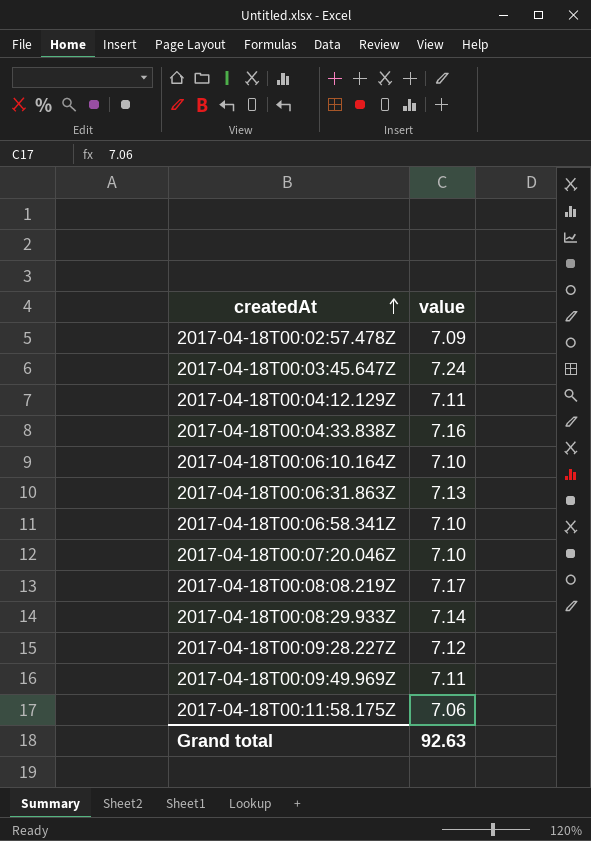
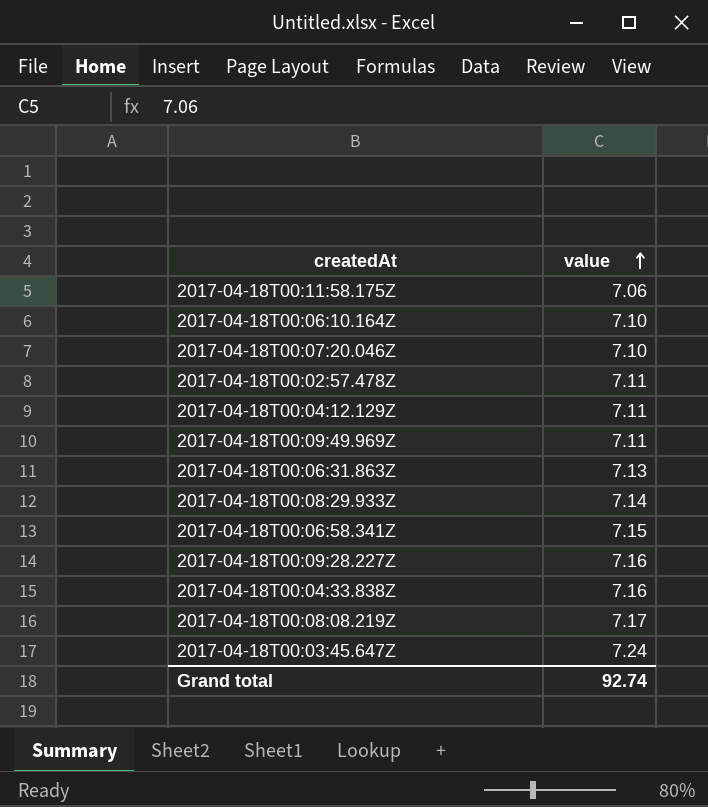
row order: createdAt ascending -> value ascending
2017-04-18T00:02:57.478Z | value: 7.09 -> 7.11
2017-04-18T00:06:58.341Z | value: 7.10 -> 7.15
2017-04-18T00:09:28.227Z | value: 7.12 -> 7.16
Grand total | value: 92.63 -> 92.74

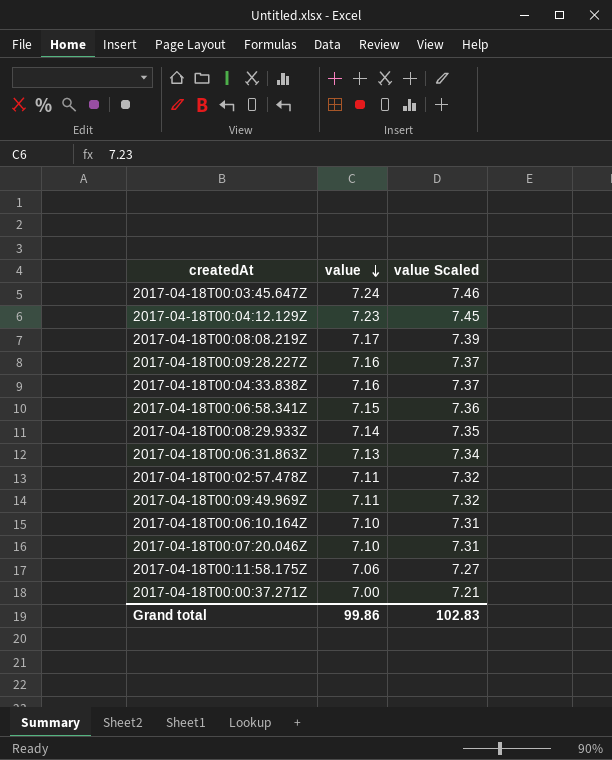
row order: value ascending -> value descending
column value Scaled | formula: none -> [value] * 1.03
2017-04-18T00:04:12.129Z | value: 7.11 -> 7.23
row 2017-04-18T00:00:37.271Z: none -> 7.00 | 7.21
Grand total | value: 92.74 -> 99.86

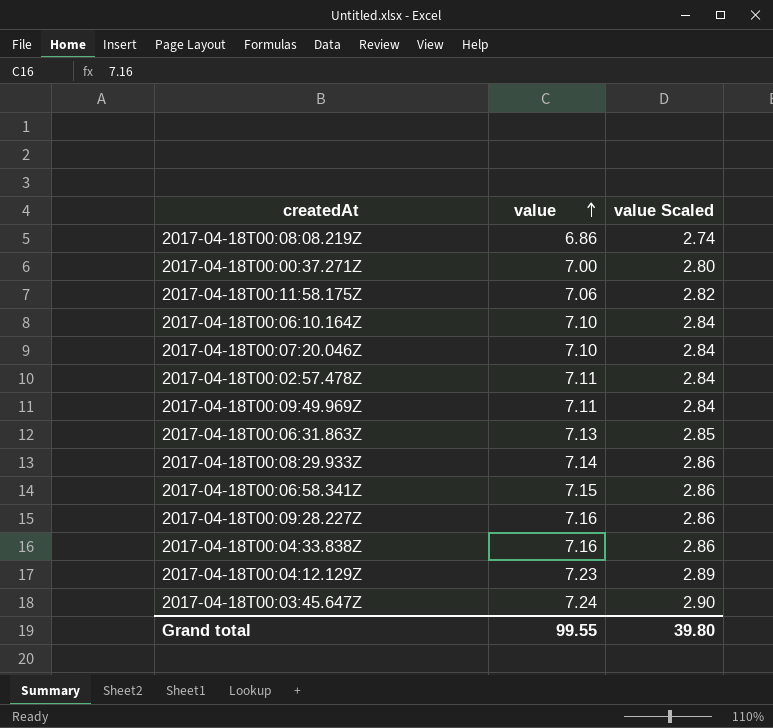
row order: value descending -> value ascending
column value Scaled | formula: [value] * 1.03 -> [value] * 0.4
2017-04-18T00:08:08.219Z | value: 7.17 -> 6.86
Grand total | value: 99.86 -> 99.55
Grand total | value Scaled: 102.83 -> 39.80

